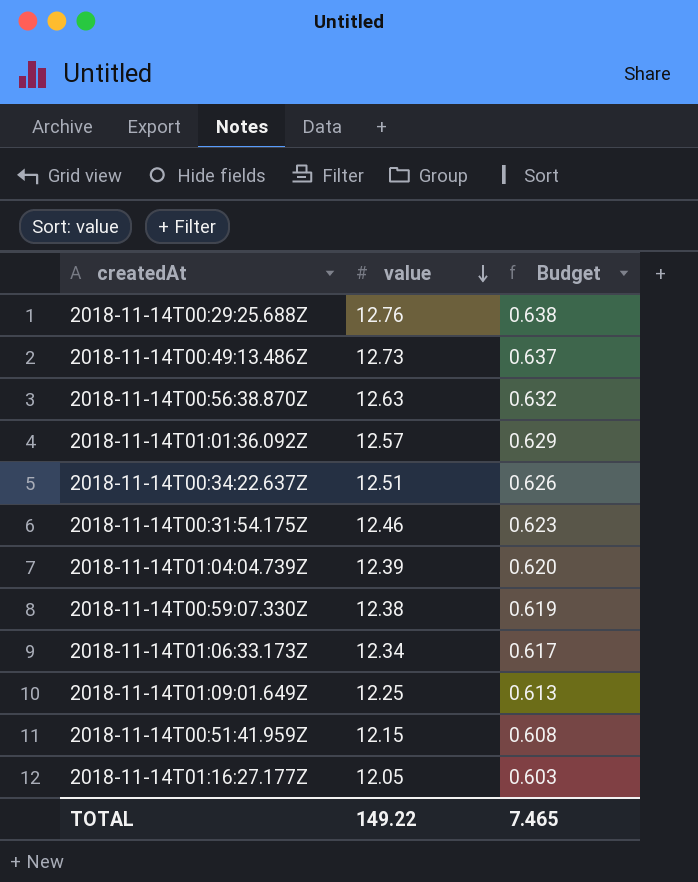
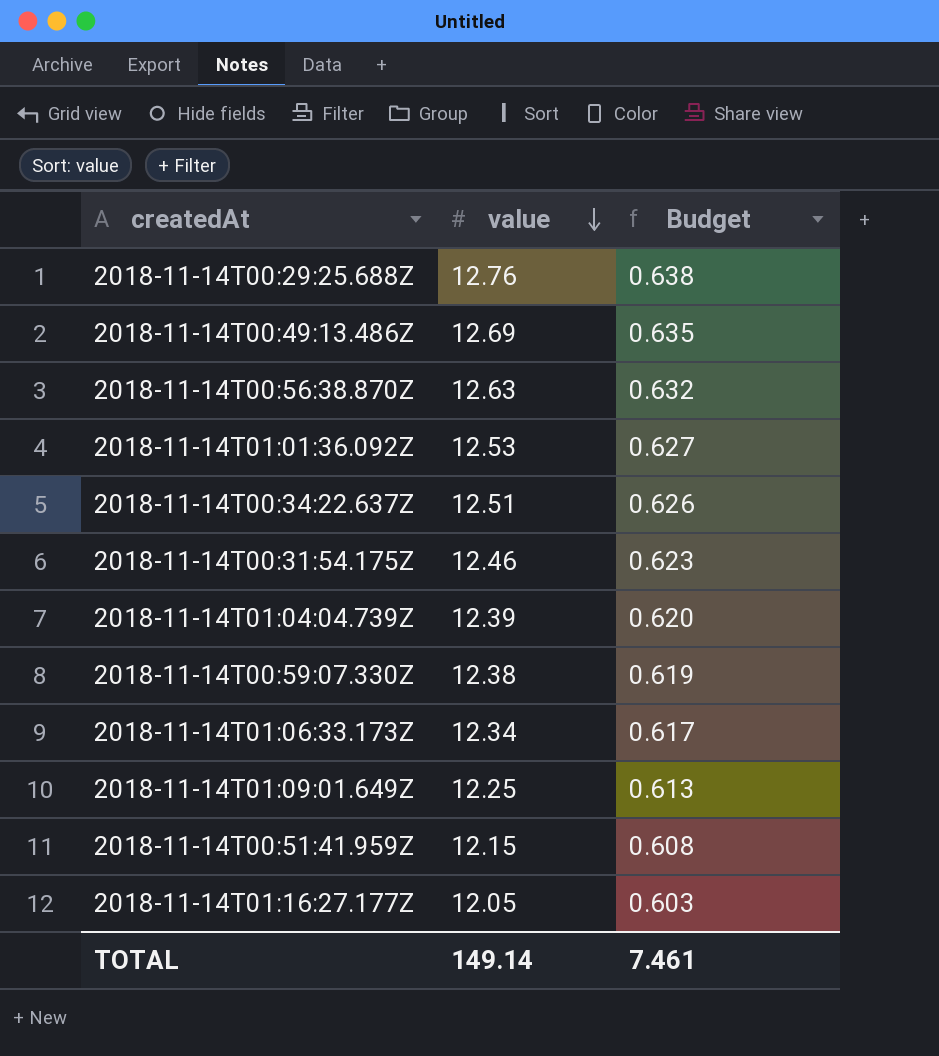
2018-11-14T00:49:13.486Z | value: 12.73 -> 12.69
2018-11-14T00:49:13.486Z | Budget: 0.637 -> 0.635
2018-11-14T01:01:36.092Z | value: 12.57 -> 12.53
2018-11-14T01:01:36.092Z | Budget: 0.629 -> 0.627
TOTAL | value: 149.22 -> 149.14
TOTAL | Budget: 7.465 -> 7.461

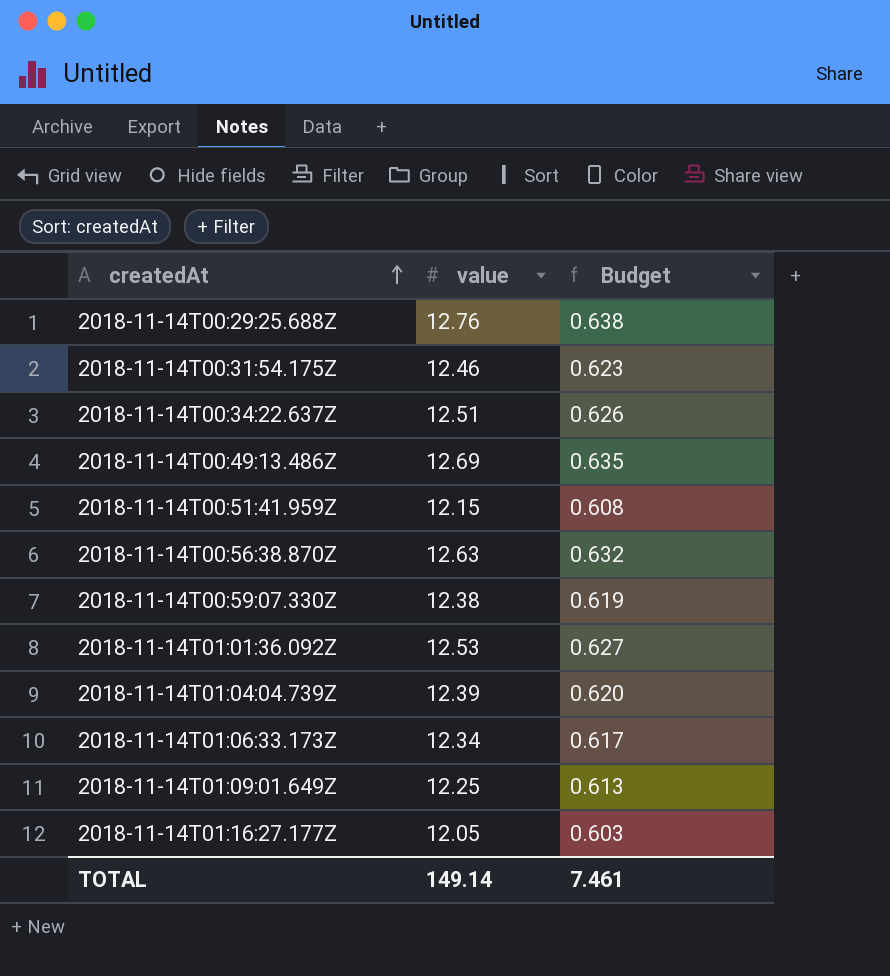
row order: value descending -> createdAt ascending

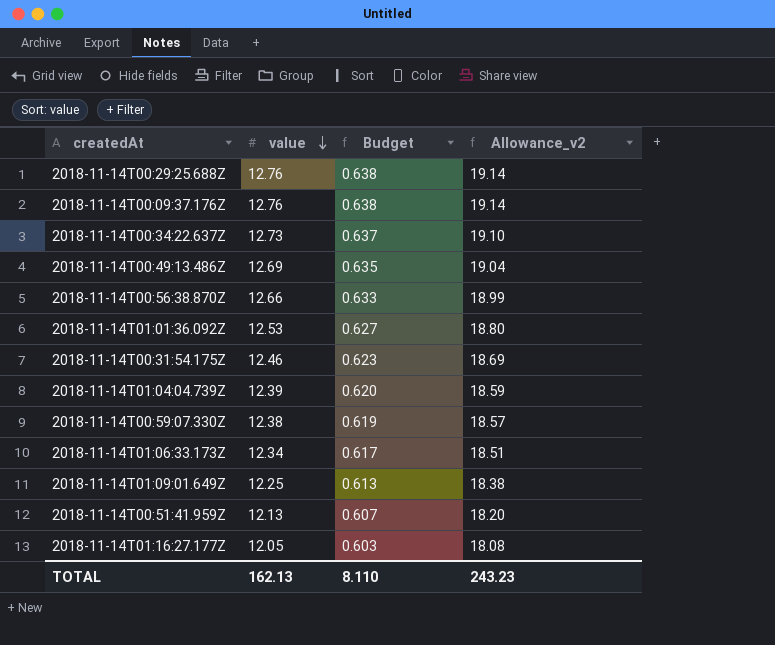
row order: createdAt ascending -> value descending
column Allowance_v2 | formula: none -> [value] * 1.5
row 2018-11-14T00:09:37.176Z: none -> 12.76 | 0.638 | 19.14
2018-11-14T00:34:22.637Z | value: 12.51 -> 12.73
2018-11-14T00:34:22.637Z | Budget: 0.626 -> 0.637
2018-11-14T00:56:38.870Z | value: 12.63 -> 12.66
2018-11-14T00:56:38.870Z | Budget: 0.632 -> 0.633
2018-11-14T00:51:41.959Z | value: 12.15 -> 12.13
2018-11-14T00:51:41.959Z | Budget: 0.608 -> 0.607
TOTAL | value: 149.14 -> 162.13
TOTAL | Budget: 7.461 -> 8.110

